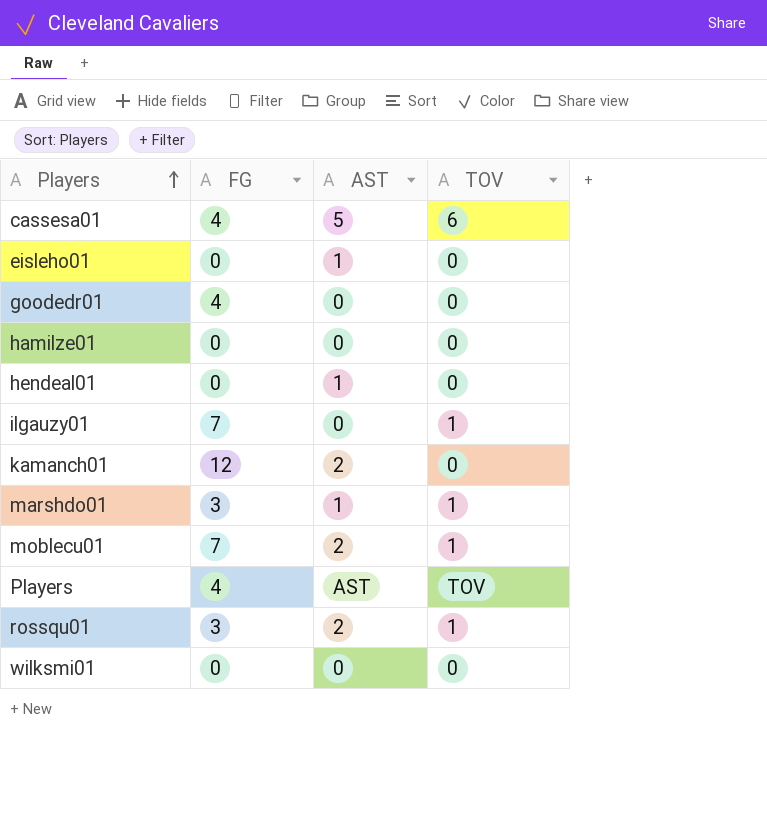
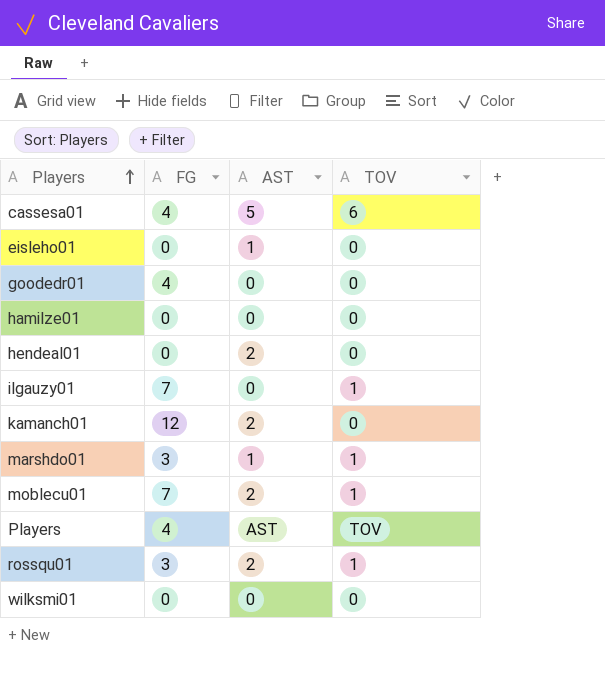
hendeal01 | AST: 1 -> 2

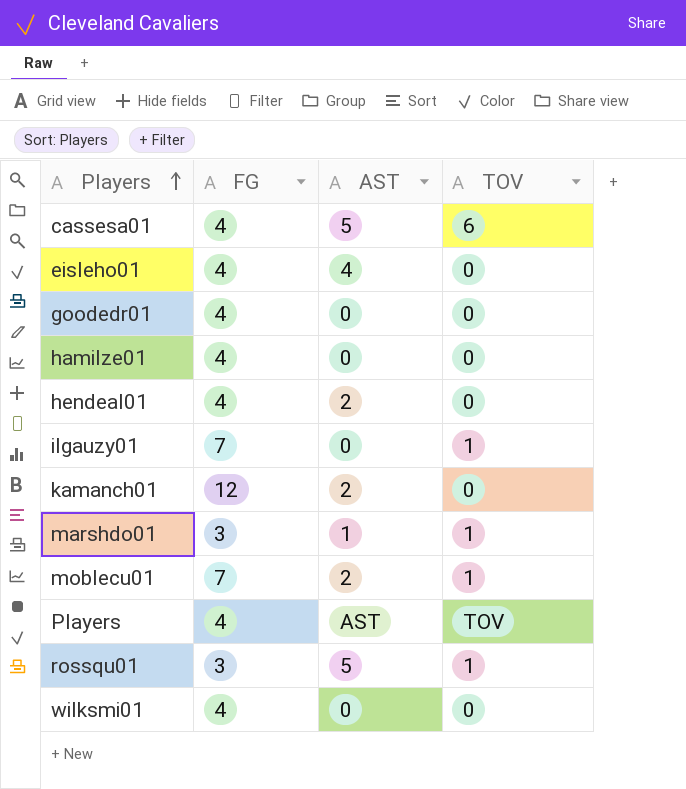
eisleho01 | FG: 0 -> 4
eisleho01 | AST: 1 -> 4
hamilze01 | FG: 0 -> 4
hendeal01 | FG: 0 -> 4
rossqu01 | AST: 2 -> 5
wilksmi01 | FG: 0 -> 4

